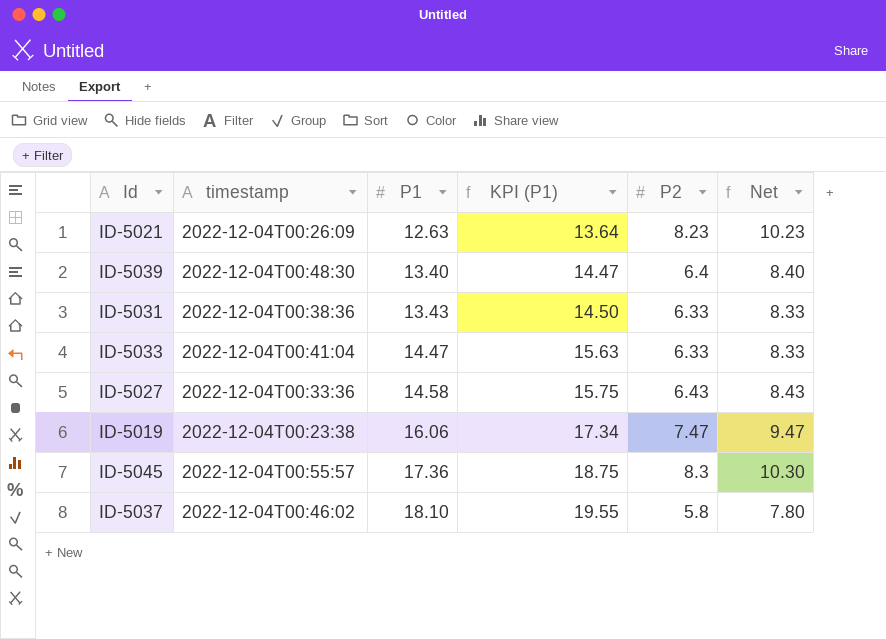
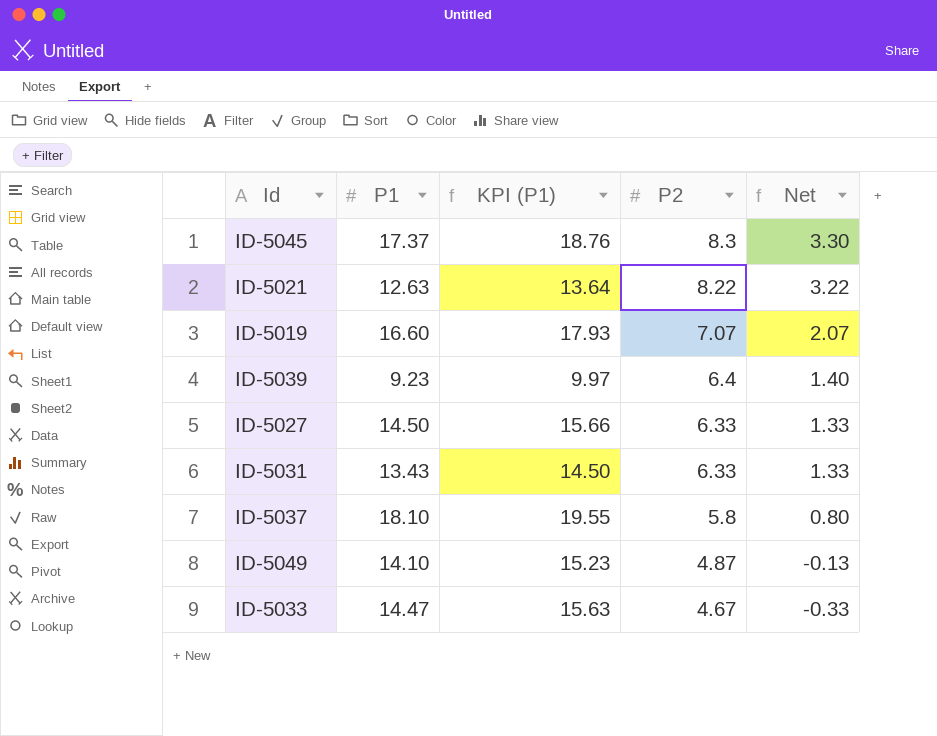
row order: P1 ascending -> P2 descending
column timestamp | position: 2 -> none
column Net | formula: [P2] + 2 -> [P2] - 5
ID-5045 | P1: 17.36 -> 17.37
ID-5045 | KPI (P1): 18.75 -> 18.76
ID-5021 | P2: 8.23 -> 8.22
ID-5019 | P1: 16.06 -> 16.60
ID-5019 | KPI (P1): 17.34 -> 17.93
ID-5019 | P2: 7.47 -> 7.07
ID-5039 | P1: 13.40 -> 9.23
ID-5039 | KPI (P1): 14.47 -> 9.97
ID-5027 | P1: 14.58 -> 14.50
ID-5027 | KPI (P1): 15.75 -> 15.66
ID-5027 | P2: 6.43 -> 6.33
row ID-5049: none -> 14.10 | 15.23 | 4.87 | -0.13
ID-5033 | P2: 6.33 -> 4.67

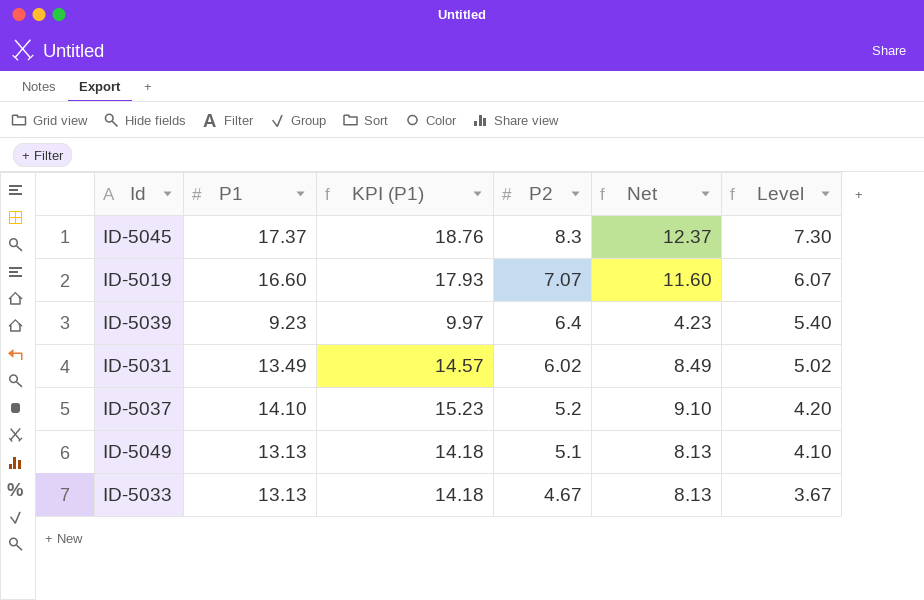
column Net | formula: [P2] - 5 -> [P1] - 5
column Level | formula: none -> [P2] - 1
row ID-5021: 12.63 | 13.64 | 8.22 | 3.22 -> none
row ID-5027: 14.50 | 15.66 | 6.33 | 1.33 -> none
ID-5031 | P1: 13.43 -> 13.49
ID-5031 | KPI (P1): 14.50 -> 14.57
ID-5031 | P2: 6.33 -> 6.02
ID-5037 | P1: 18.10 -> 14.10
ID-5037 | KPI (P1): 19.55 -> 15.23
ID-5037 | P2: 5.8 -> 5.2
ID-5049 | P1: 14.10 -> 13.13
ID-5049 | KPI (P1): 15.23 -> 14.18
ID-5049 | P2: 4.87 -> 5.1
ID-5033 | P1: 14.47 -> 13.13
ID-5033 | KPI (P1): 15.63 -> 14.18

